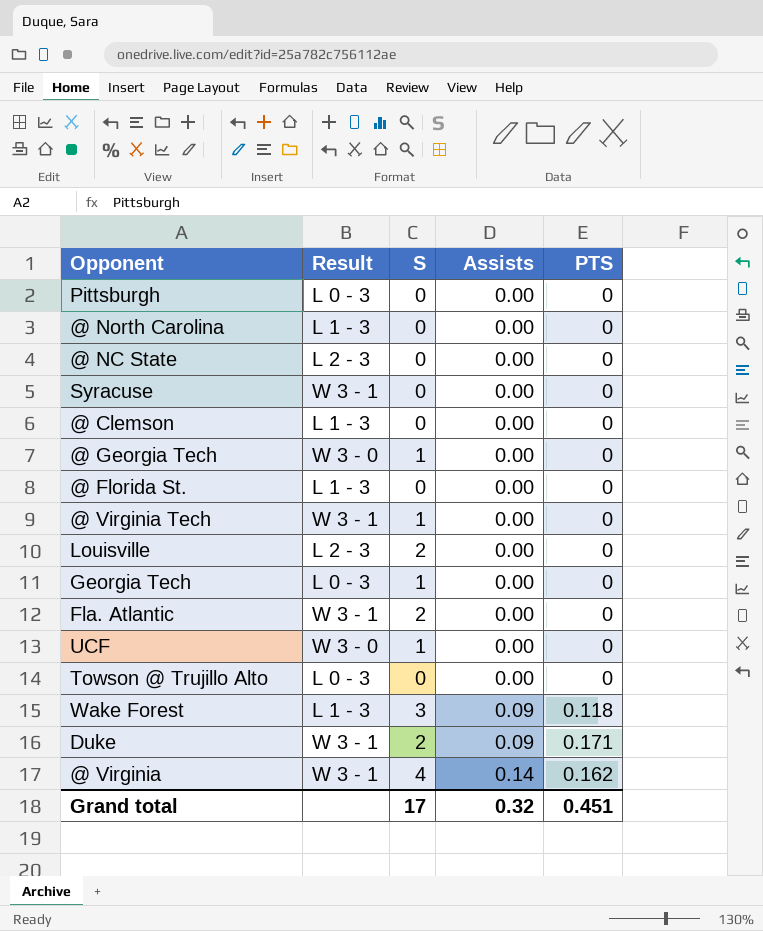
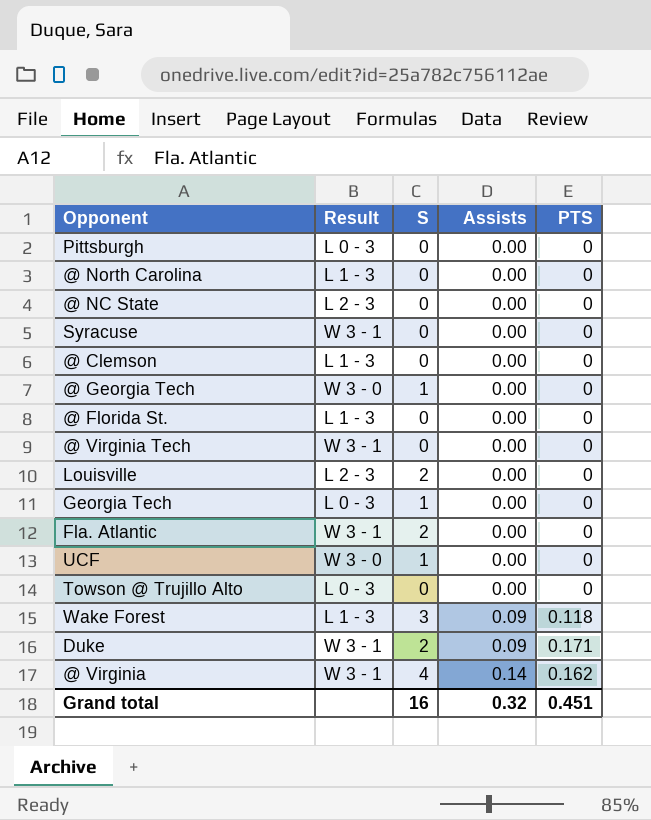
@ Virginia Tech | S: 1 -> 0
Grand total | S: 17 -> 16

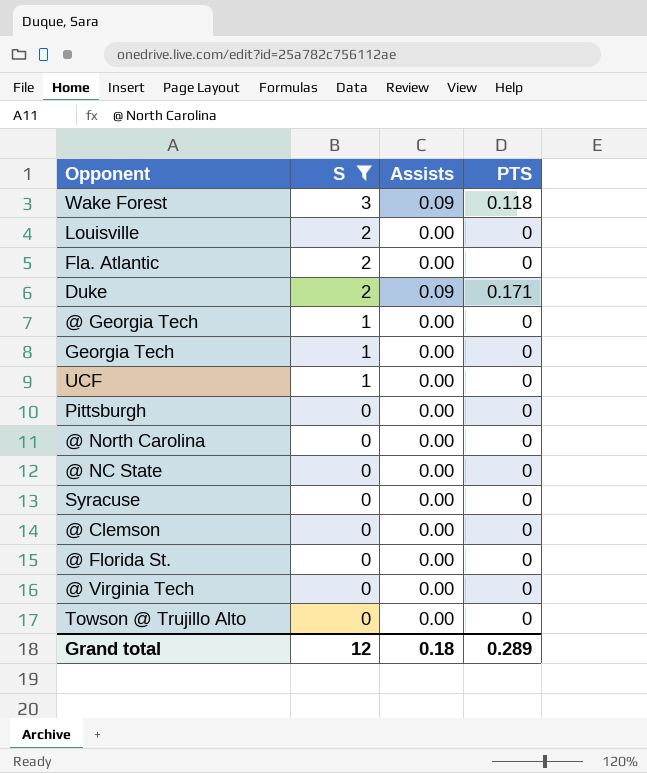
filter: none -> S != 4
row order: Assists ascending -> S descending
column Result | position: 2 -> none
Grand total | S: 16 -> 12
Grand total | Assists: 0.32 -> 0.18
Grand total | PTS: 0.451 -> 0.289

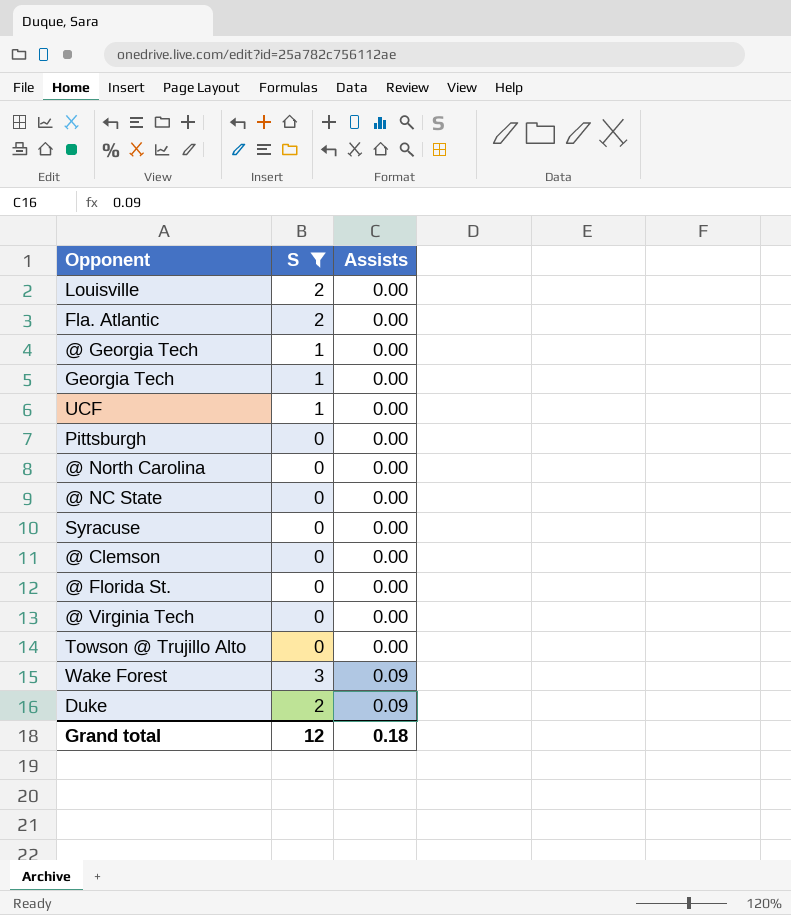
row order: S descending -> Assists ascending
column PTS | position: 4 -> none

